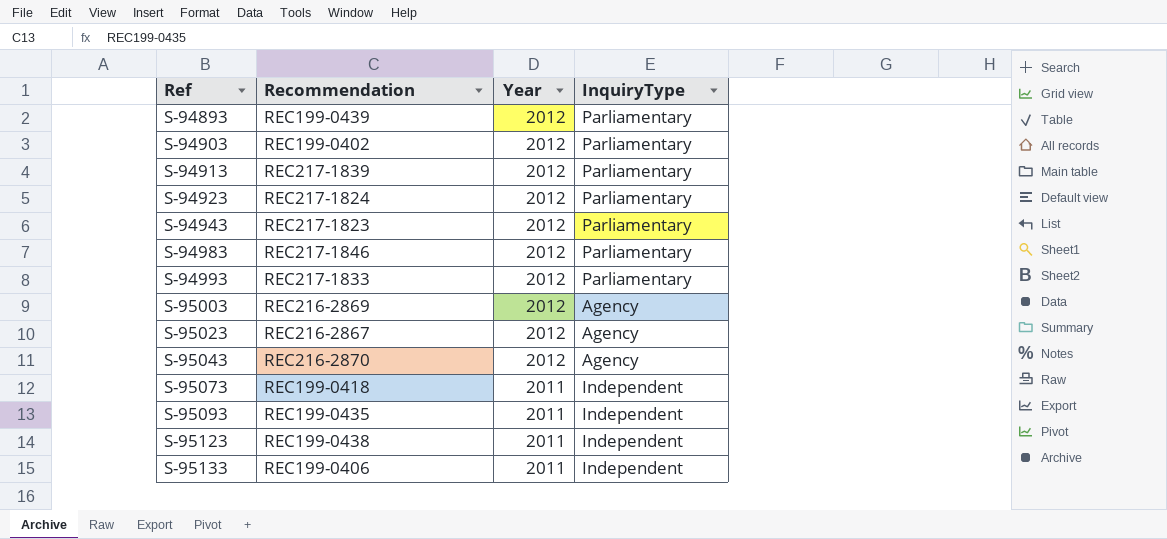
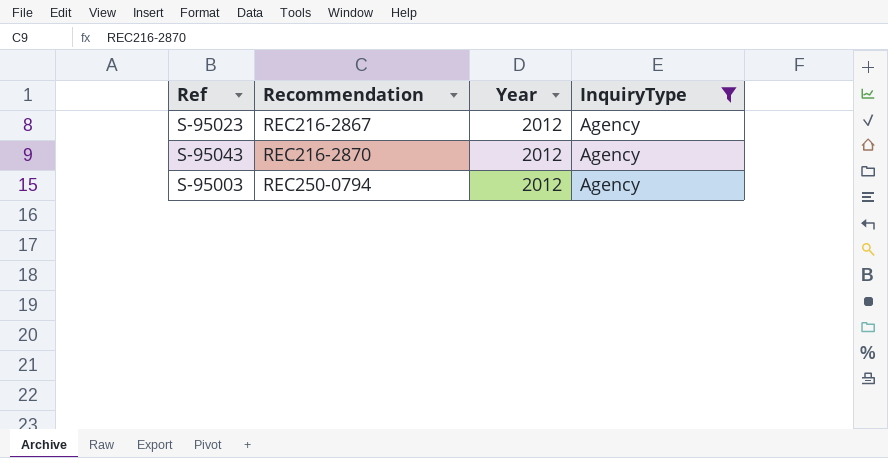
filter: none -> InquiryType = Agency
row order: Ref ascending -> Recommendation ascending
S-95003 | Recommendation: REC216-2869 -> REC250-0794

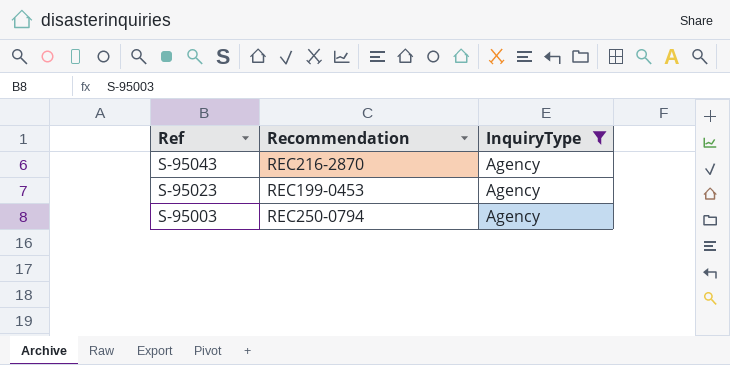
row order: Recommendation ascending -> Ref descending
column Year | position: 3 -> none
S-95023 | Recommendation: REC216-2867 -> REC199-0453

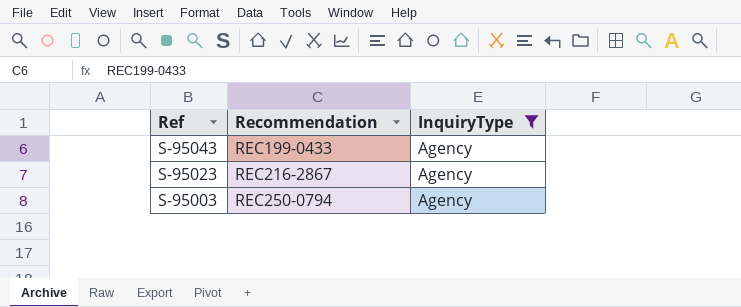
S-95043 | Recommendation: REC216-2870 -> REC199-0433
S-95023 | Recommendation: REC199-0453 -> REC216-2867

